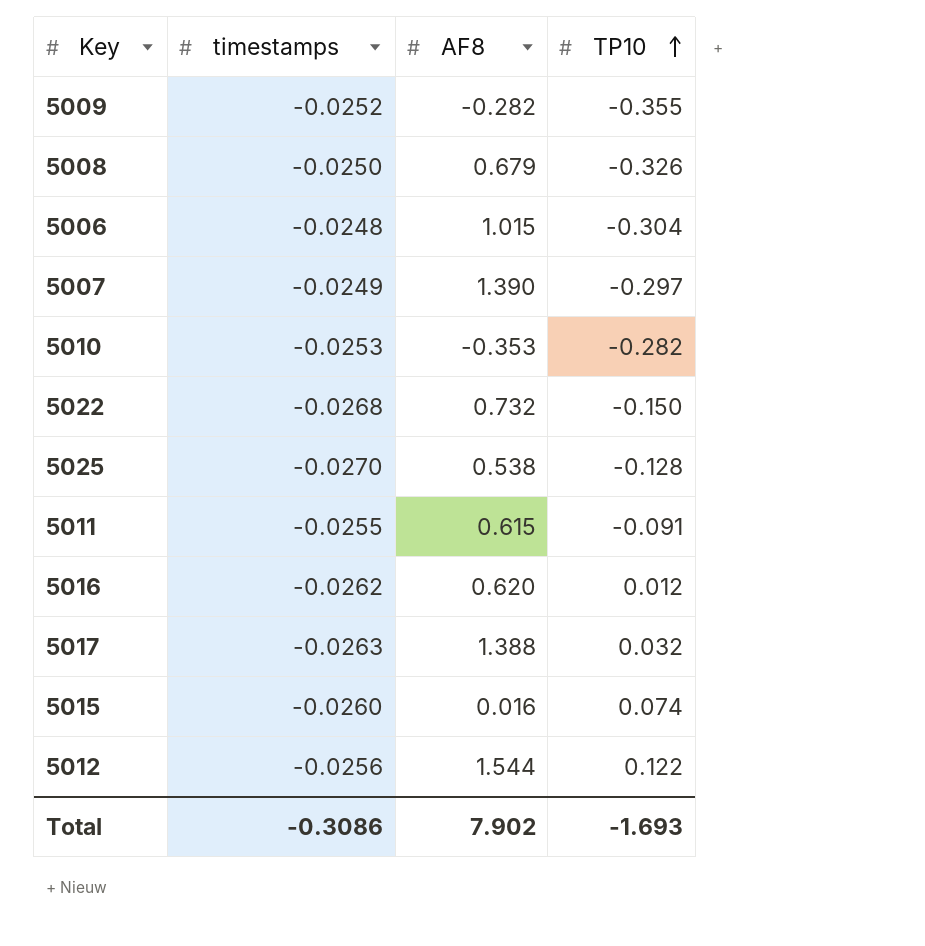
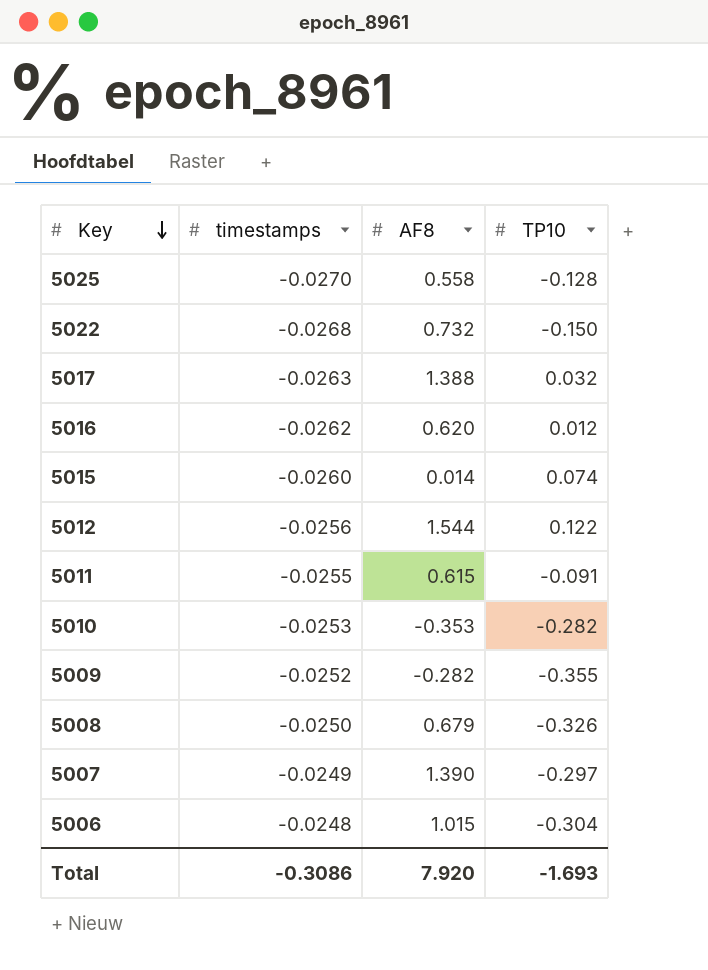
row order: TP10 ascending -> Key descending
5025 | AF8: 0.538 -> 0.558
5015 | AF8: 0.016 -> 0.014
Total | AF8: 7.902 -> 7.920

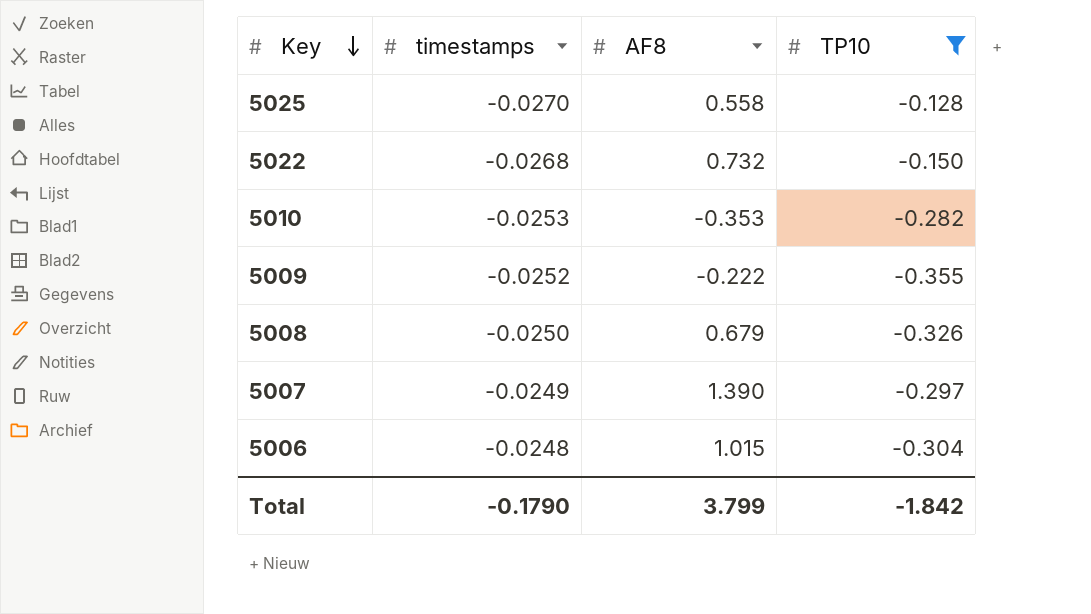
filter: none -> TP10 <= -0.128
5009 | AF8: -0.282 -> -0.222
Total | timestamps: -0.3086 -> -0.1790
Total | AF8: 7.920 -> 3.799
Total | TP10: -1.693 -> -1.842

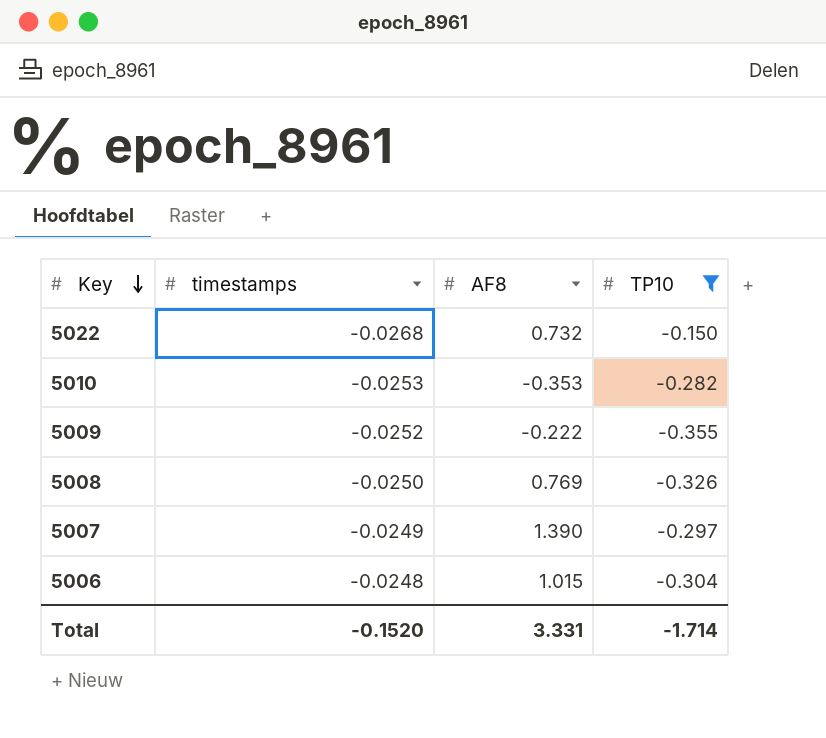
row 5025: -0.0270 | 0.558 | -0.128 -> none
5008 | AF8: 0.679 -> 0.769
Total | timestamps: -0.1790 -> -0.1520
Total | AF8: 3.799 -> 3.331
Total | TP10: -1.842 -> -1.714

